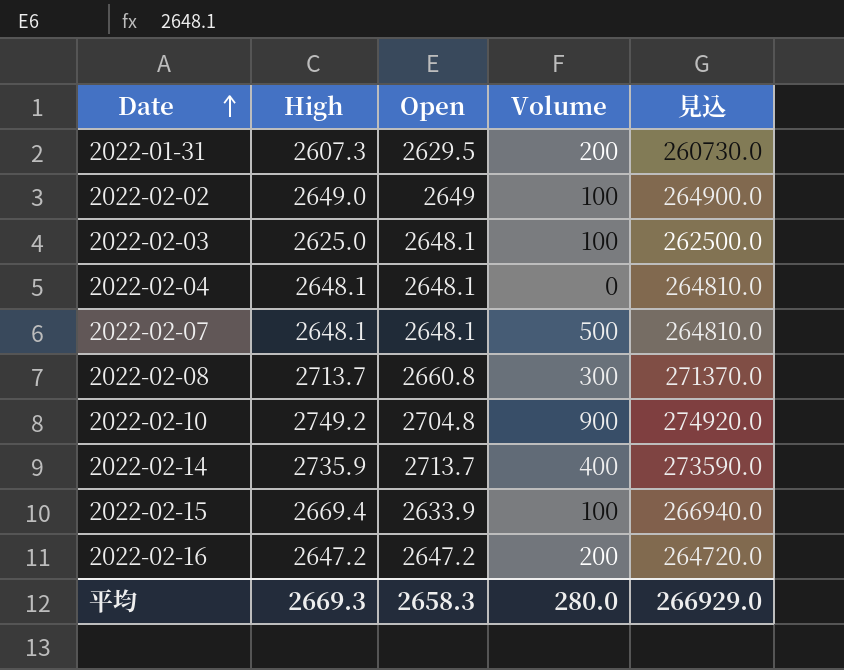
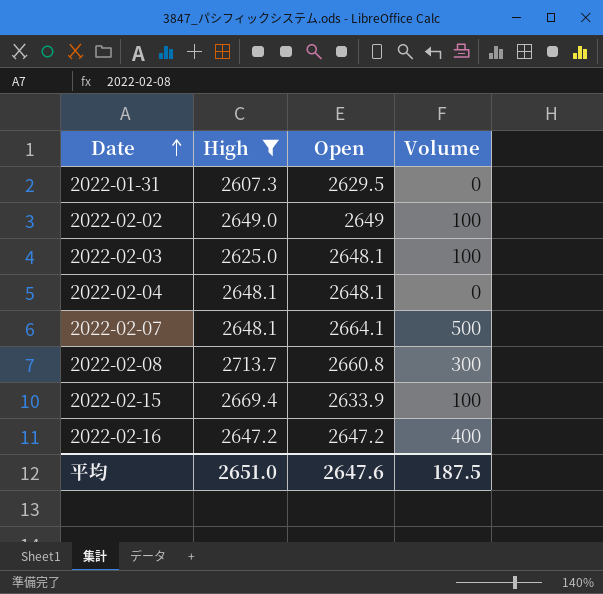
filter: none -> High <= 2713.7
column 見込 | formula: [High] * 100 -> none
2022-01-31 | Volume: 200 -> 0
2022-02-07 | Open: 2648.1 -> 2664.1
2022-02-16 | Volume: 200 -> 400
平均 | High: 2669.3 -> 2651.0
平均 | Open: 2658.3 -> 2647.6
平均 | Volume: 280.0 -> 187.5

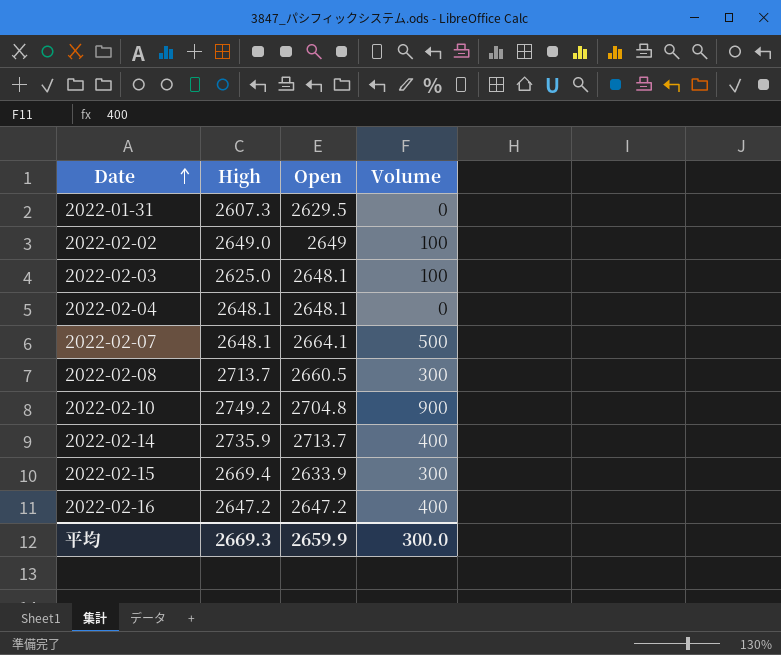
filter: High <= 2713.7 -> none
2022-02-08 | Open: 2660.8 -> 2660.5
2022-02-15 | Volume: 100 -> 300
平均 | High: 2651.0 -> 2669.3
平均 | Open: 2647.6 -> 2659.9
平均 | Volume: 187.5 -> 300.0

